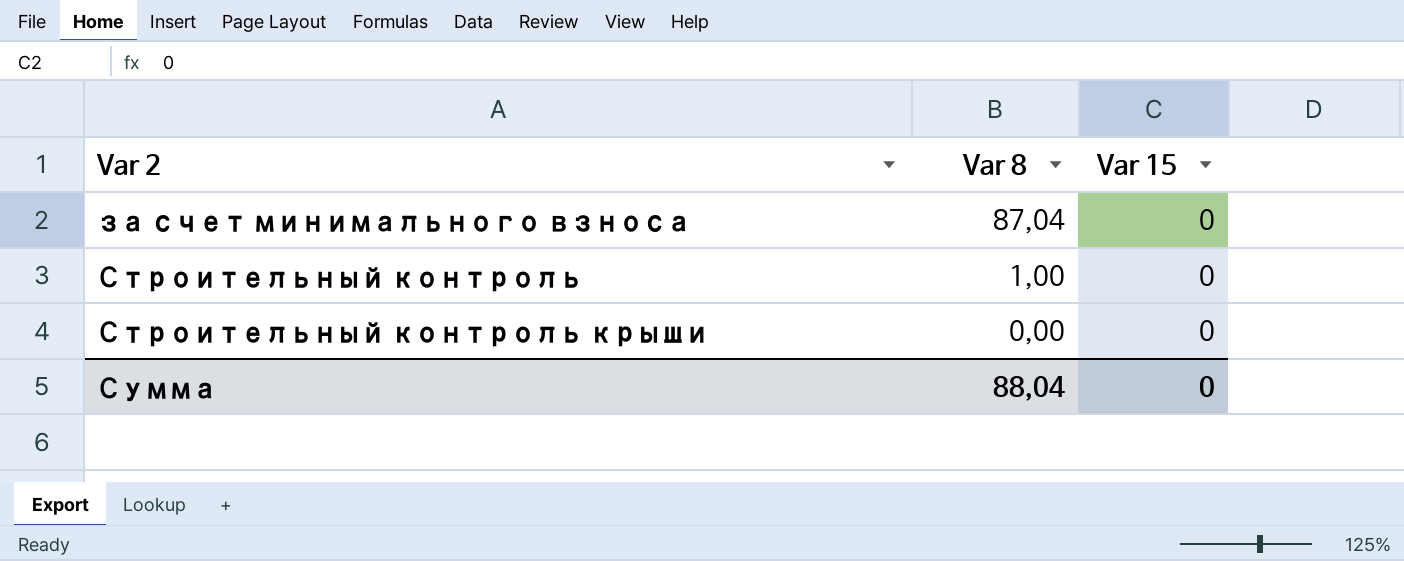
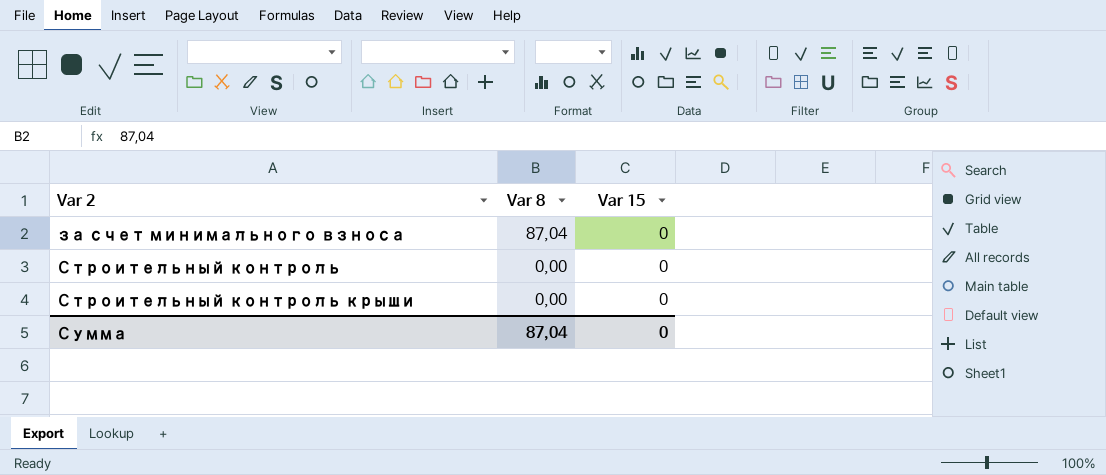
Строительный контроль | Var 8: 1,00 -> 0,00
Сумма | Var 8: 88,04 -> 87,04

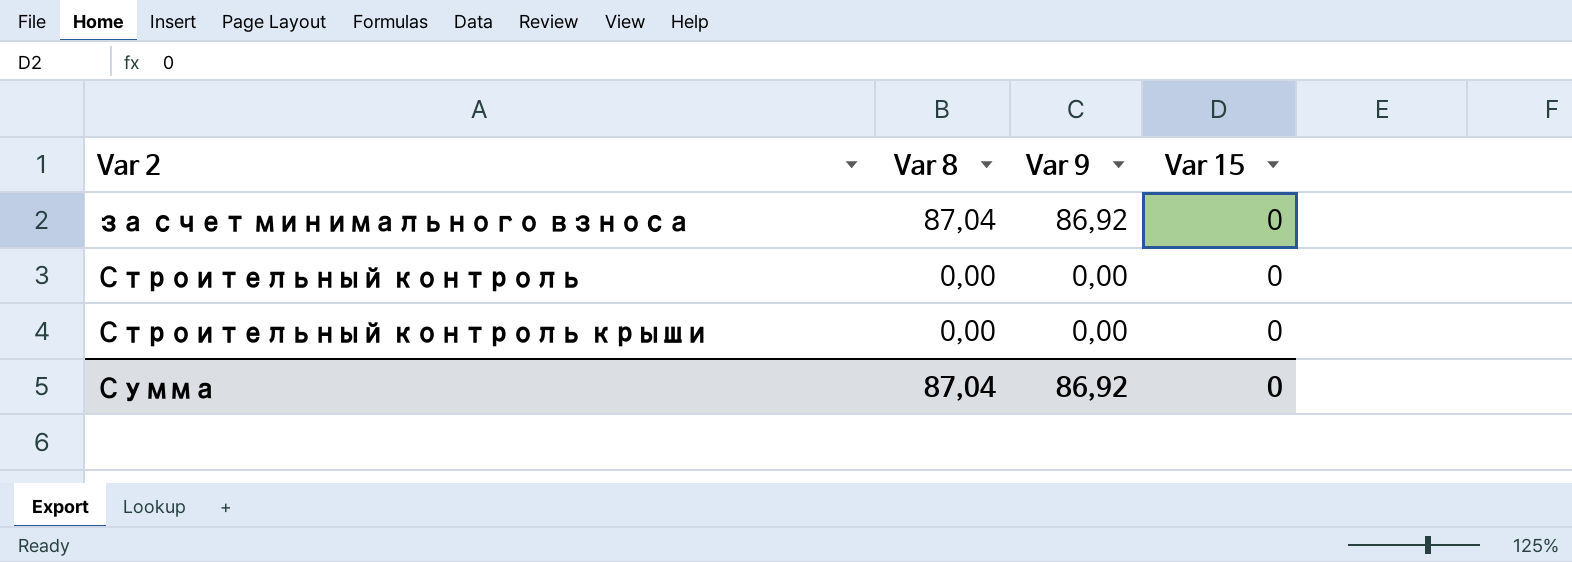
column Var 9 | position: none -> 3

